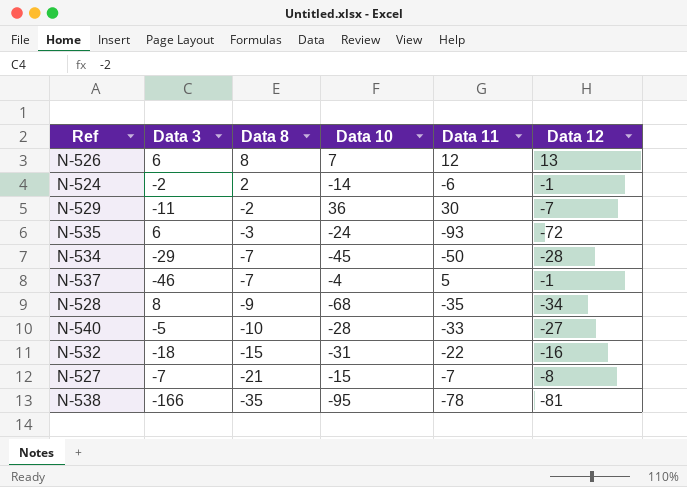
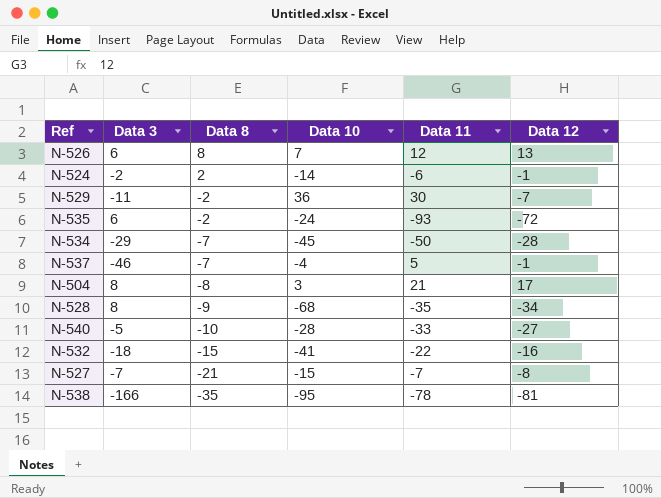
N-535 | Data 8: -3 -> -2
row N-504: none -> 8 | -8 | 3 | 21 | 17
N-532 | Data 10: -31 -> -41

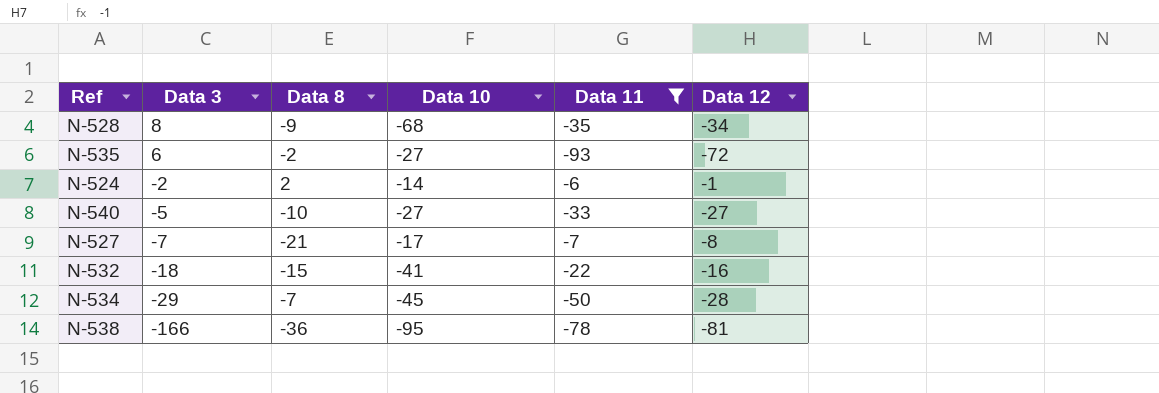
filter: none -> Data 11 <= -6
row order: Data 8 descending -> Data 3 descending
N-535 | Data 10: -24 -> -27
N-540 | Data 10: -28 -> -27
N-527 | Data 10: -15 -> -17
N-538 | Data 8: -35 -> -36

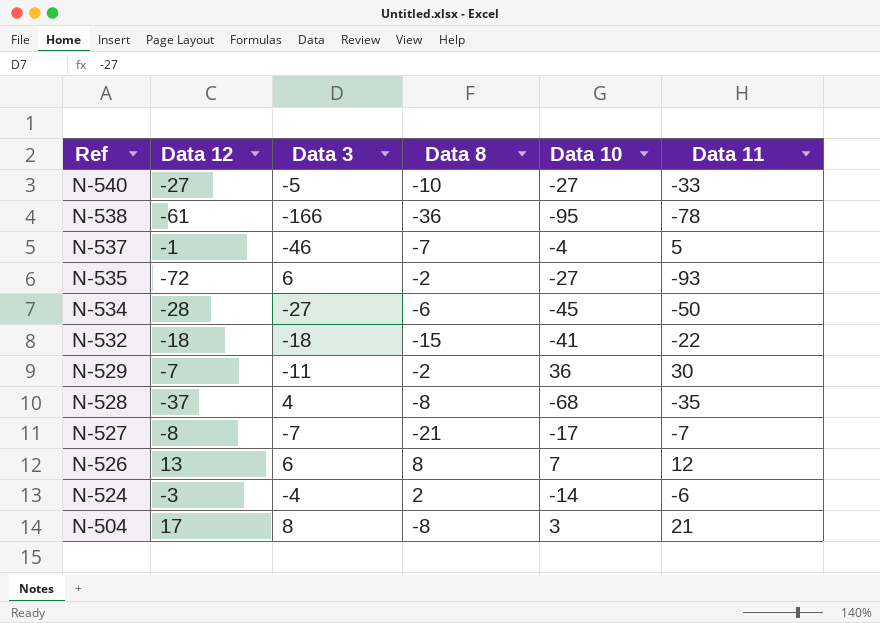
filter: Data 11 <= -6 -> none
row order: Data 3 descending -> Ref descending
column Data 12 | position: 6 -> 2
N-538 | Data 12: -81 -> -61
N-534 | Data 3: -29 -> -27
N-534 | Data 8: -7 -> -6
N-532 | Data 12: -16 -> -18
N-528 | Data 12: -34 -> -37
N-528 | Data 3: 8 -> 4
N-528 | Data 8: -9 -> -8
N-524 | Data 12: -1 -> -3
N-524 | Data 3: -2 -> -4

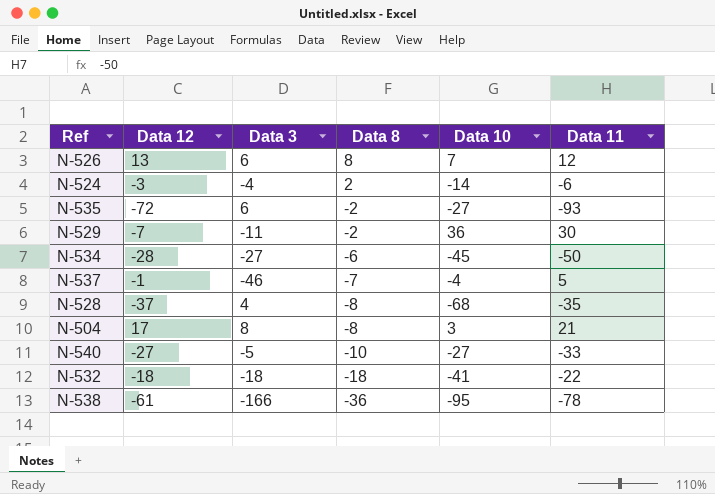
row order: Ref descending -> Data 8 descending
row N-527: -8 | -7 | -21 | -17 | -7 -> none
N-532 | Data 8: -15 -> -18

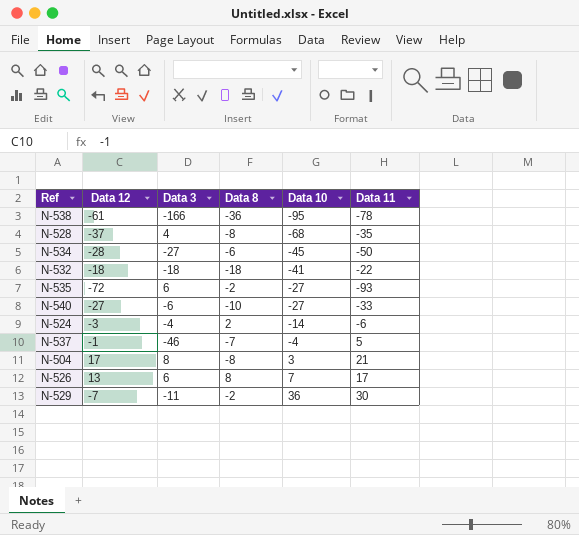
row order: Data 8 descending -> Data 10 ascending
N-540 | Data 3: -5 -> -6
N-526 | Data 11: 12 -> 17

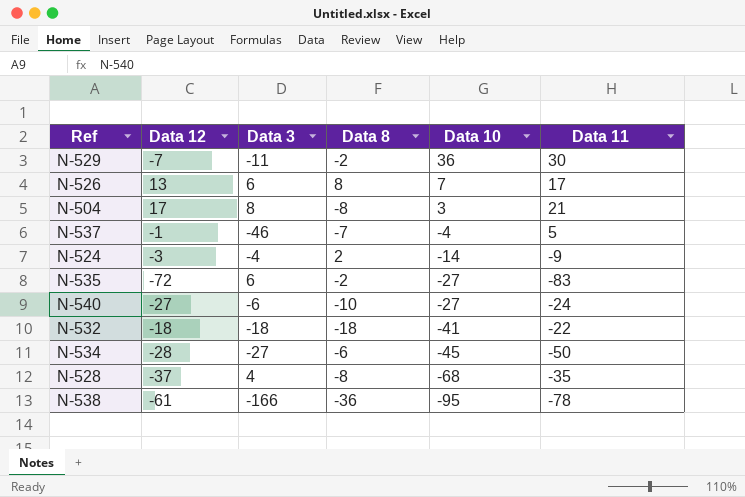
row order: Data 10 ascending -> Data 10 descending
N-524 | Data 11: -6 -> -9
N-535 | Data 11: -93 -> -83
N-540 | Data 11: -33 -> -24

